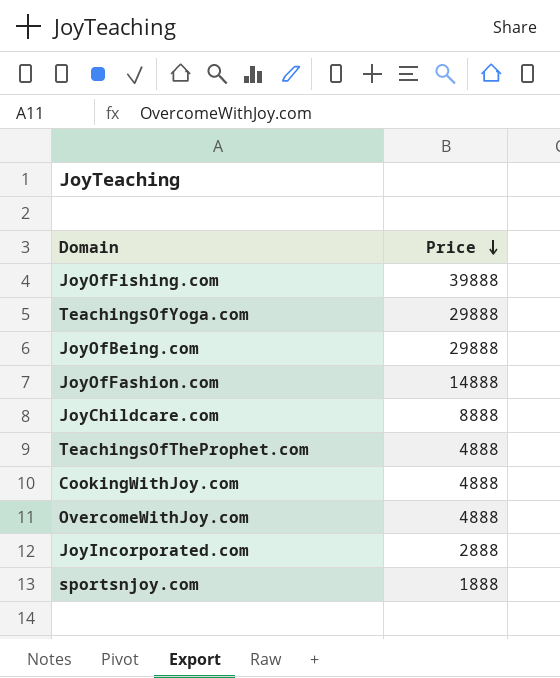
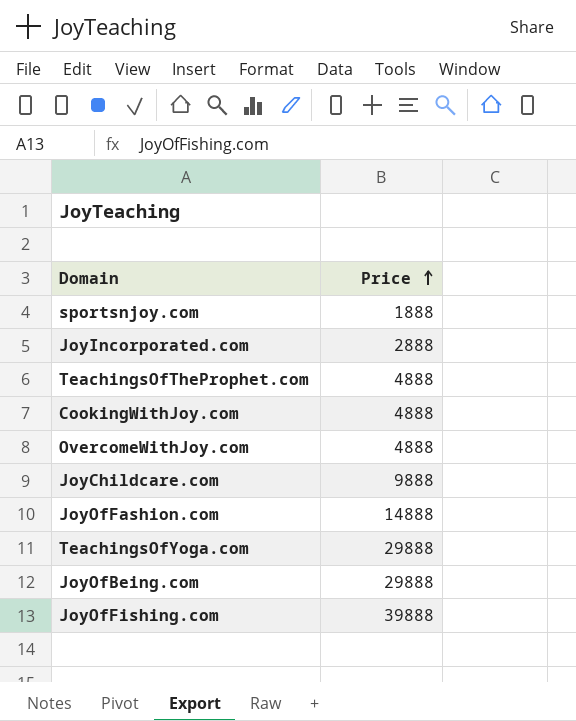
row order: Price descending -> Price ascending
JoyChildcare.com | Price: 8888 -> 9888

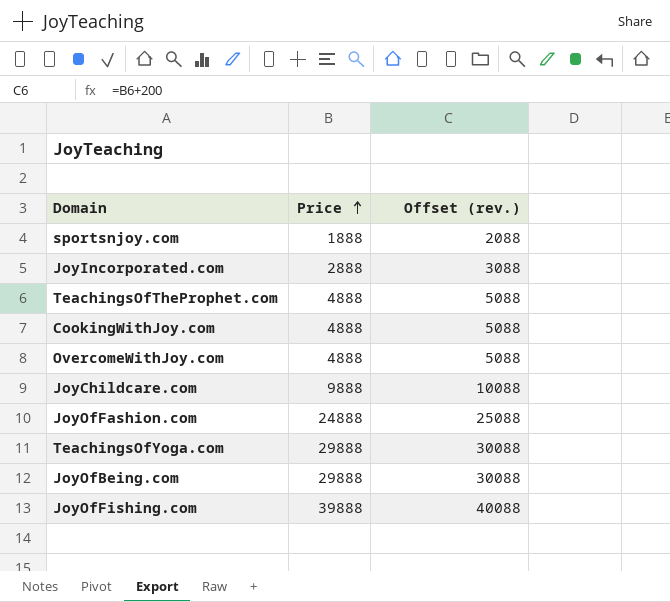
column Offset (rev.) | formula: none -> [Price] + 200
JoyOfFashion.com | Price: 14888 -> 24888

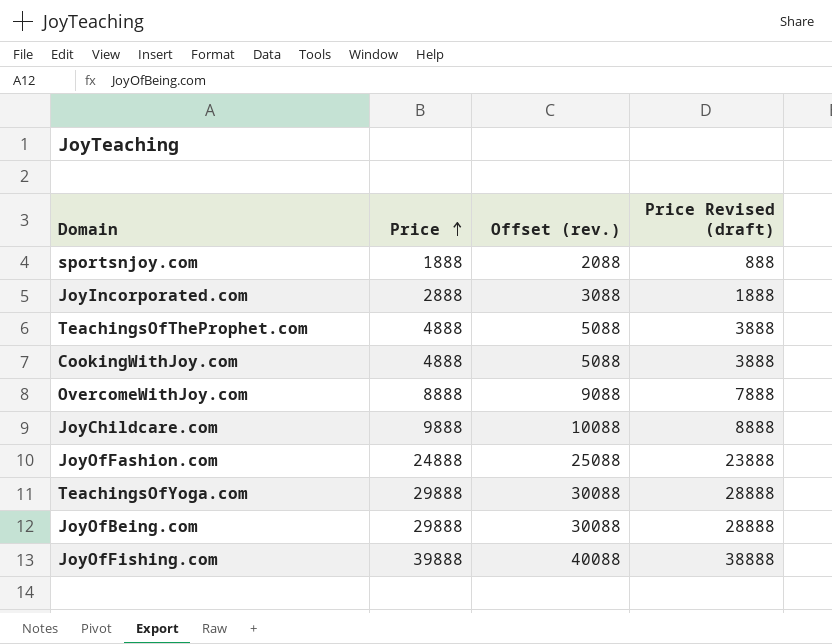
column Price Revised (draft) | formula: none -> [Price] - 1000
OvercomeWithJoy.com | Price: 4888 -> 8888
OvercomeWithJoy.com | Offset (rev.): 5088 -> 9088

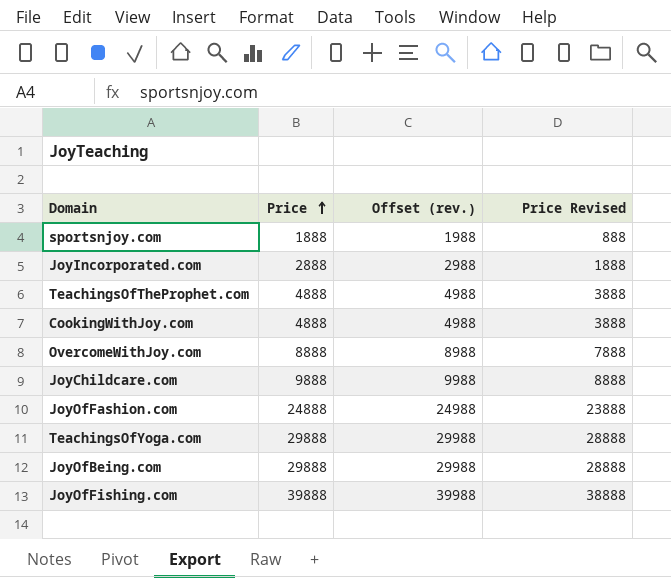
column Offset (rev.) | formula: [Price] + 200 -> [Price] + 100
column name: Price Revised (draft) -> Price Revised

